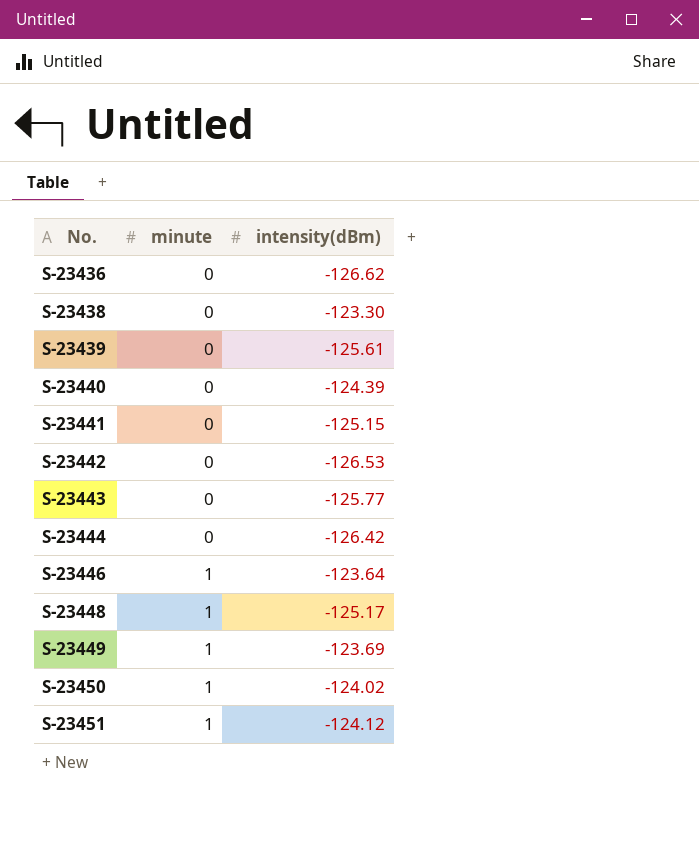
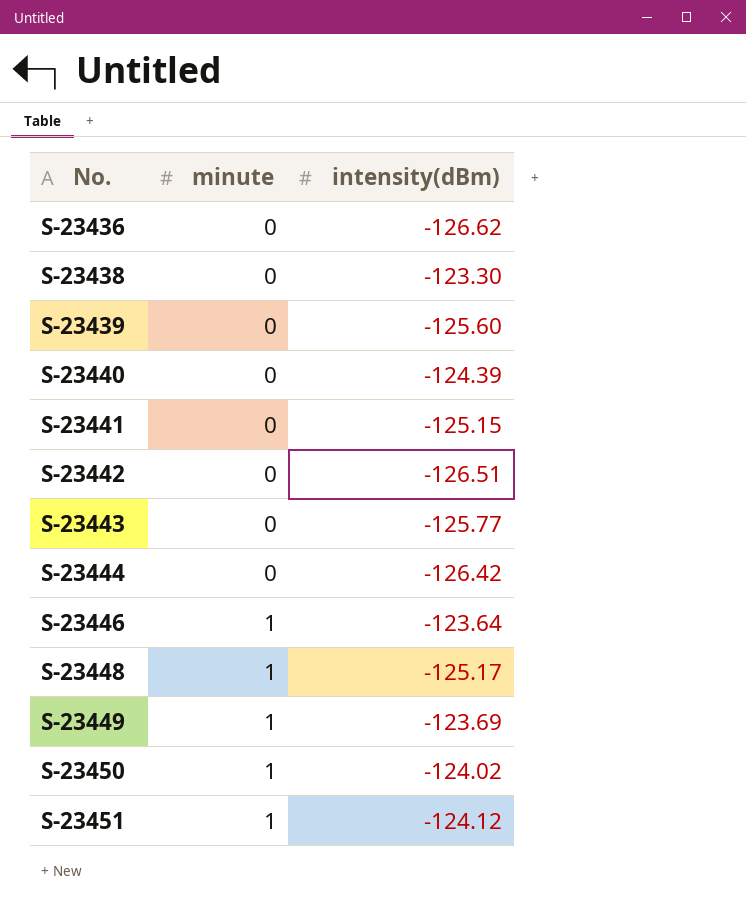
S-23439 | intensity(dBm): -125.61 -> -125.60
S-23442 | intensity(dBm): -126.53 -> -126.51

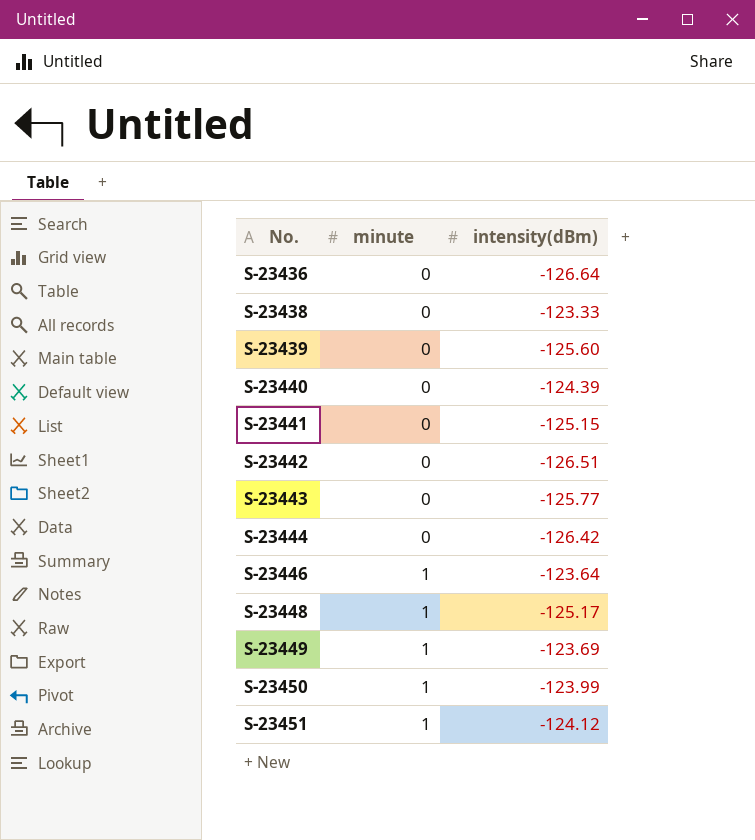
S-23436 | intensity(dBm): -126.62 -> -126.64
S-23438 | intensity(dBm): -123.30 -> -123.33
S-23450 | intensity(dBm): -124.02 -> -123.99

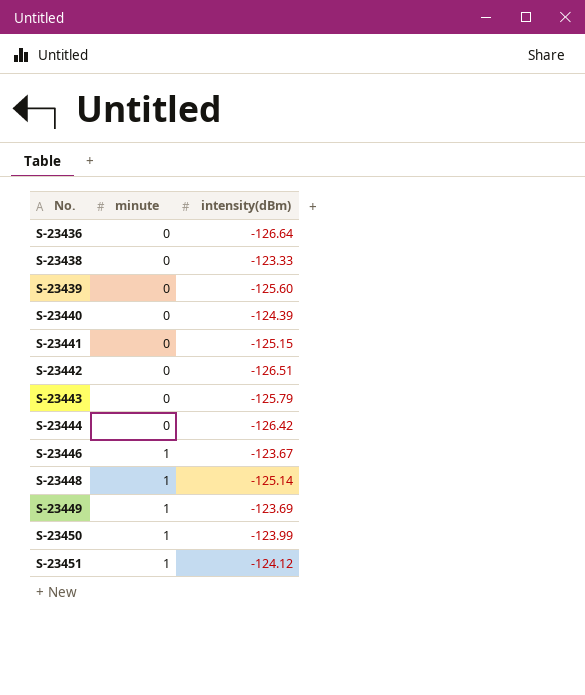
S-23443 | intensity(dBm): -125.77 -> -125.79
S-23446 | intensity(dBm): -123.64 -> -123.67
S-23448 | intensity(dBm): -125.17 -> -125.14

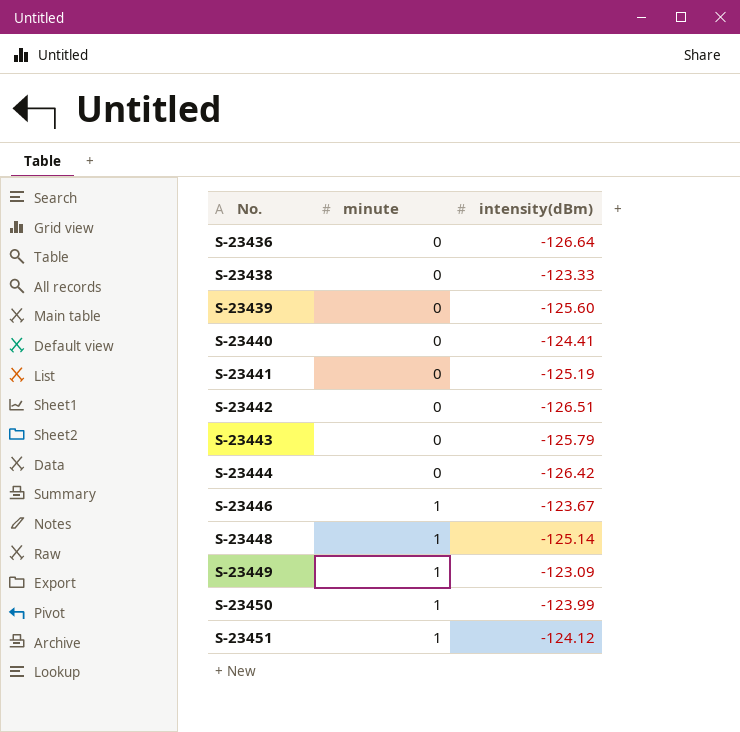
S-23440 | intensity(dBm): -124.39 -> -124.41
S-23441 | intensity(dBm): -125.15 -> -125.19
S-23449 | intensity(dBm): -123.69 -> -123.09

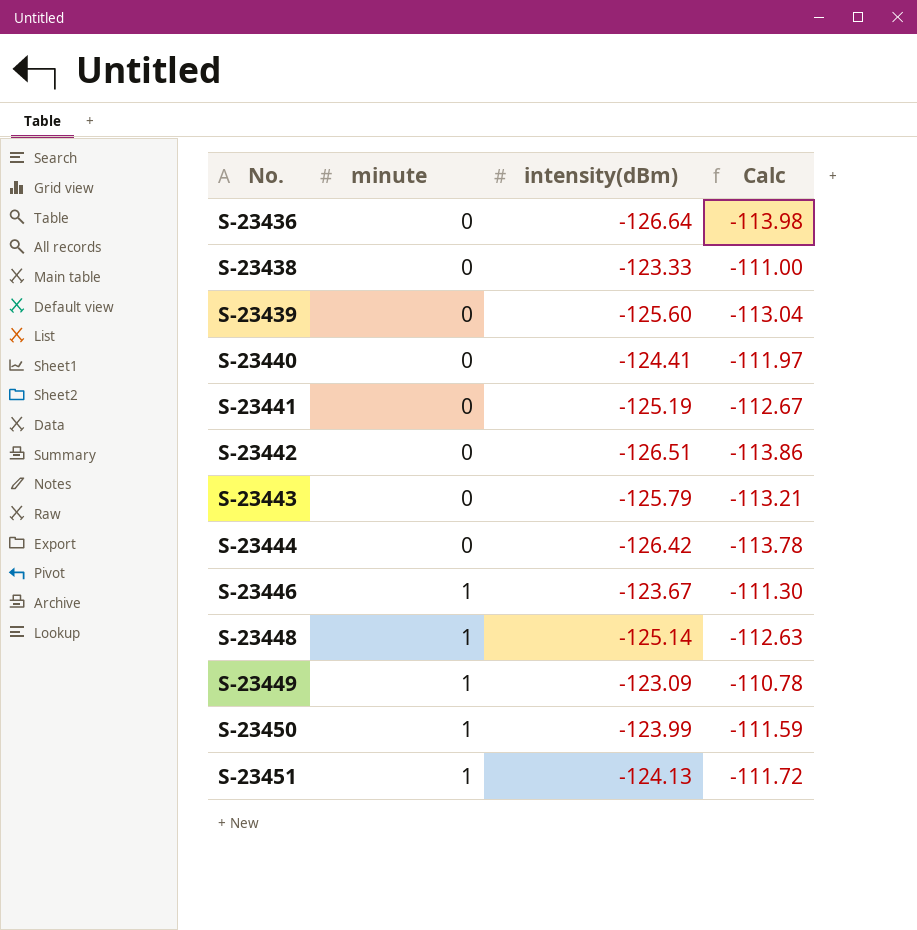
column Calc | formula: none -> [intensity(dBm)] * 0.9
S-23451 | intensity(dBm): -124.12 -> -124.13

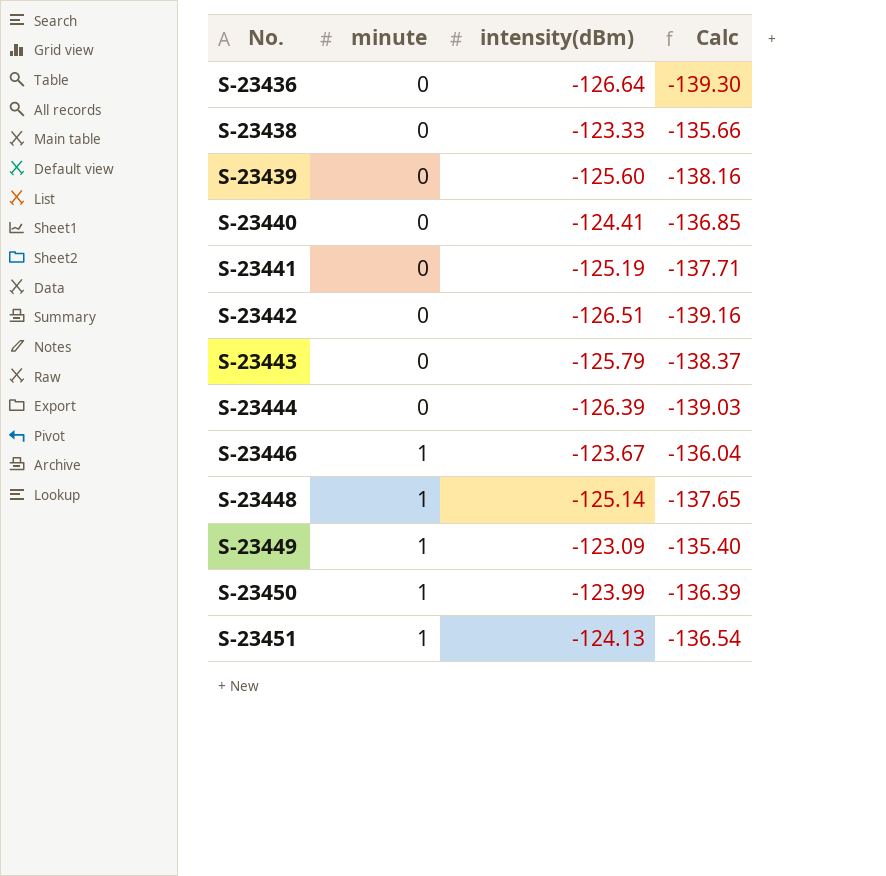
column Calc | formula: [intensity(dBm)] * 0.9 -> [intensity(dBm)] * 1.1
S-23444 | intensity(dBm): -126.42 -> -126.39

